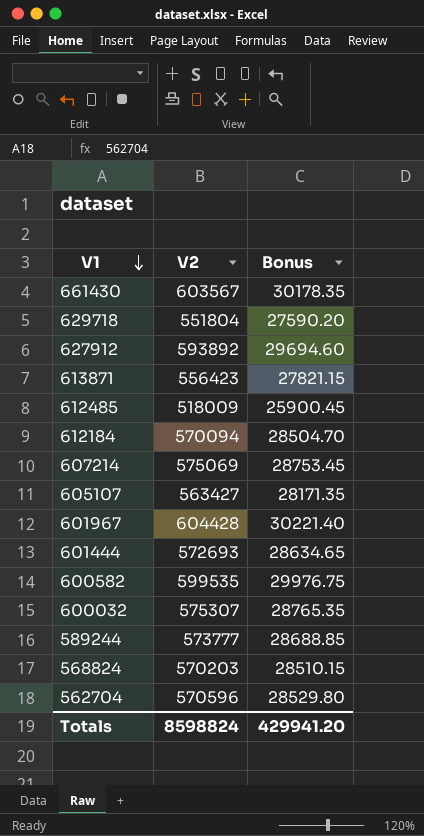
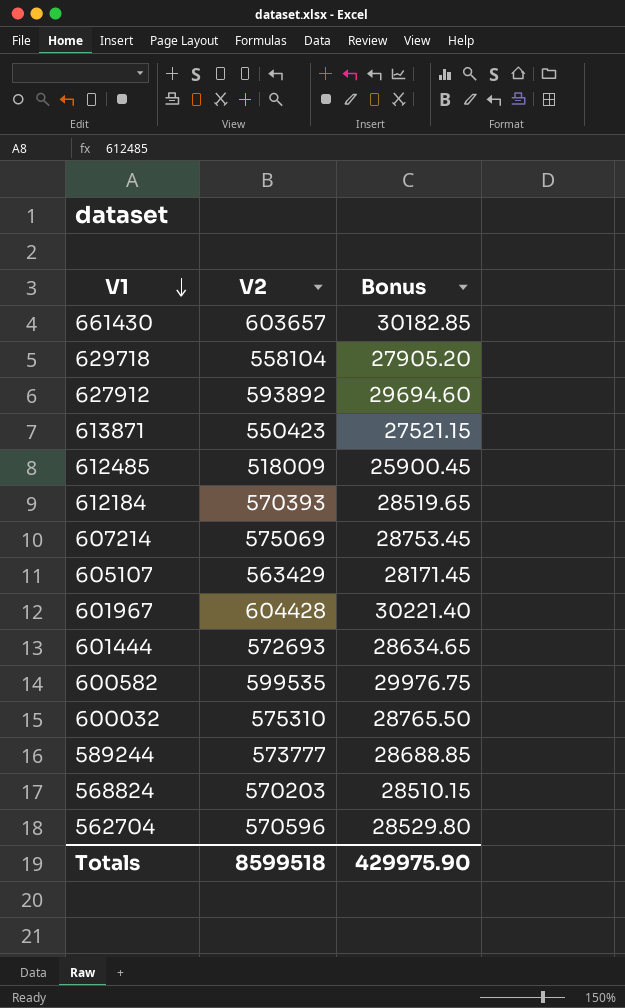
661430 | V2: 603567 -> 603657
661430 | Bonus: 30178.35 -> 30182.85
629718 | V2: 551804 -> 558104
629718 | Bonus: 27590.20 -> 27905.20
613871 | V2: 556423 -> 550423
613871 | Bonus: 27821.15 -> 27521.15
612184 | V2: 570094 -> 570393
612184 | Bonus: 28504.70 -> 28519.65
605107 | V2: 563427 -> 563429
605107 | Bonus: 28171.35 -> 28171.45
600032 | V2: 575307 -> 575310
600032 | Bonus: 28765.35 -> 28765.50
Totals | V2: 8598824 -> 8599518
Totals | Bonus: 429941.20 -> 429975.90

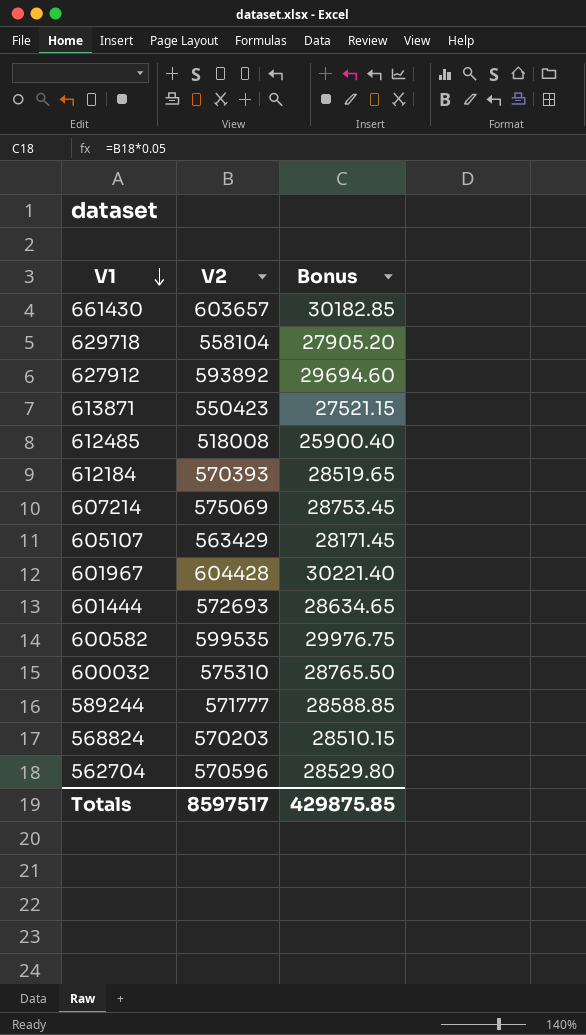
612485 | V2: 518009 -> 518008
612485 | Bonus: 25900.45 -> 25900.40
589244 | V2: 573777 -> 571777
589244 | Bonus: 28688.85 -> 28588.85
Totals | V2: 8599518 -> 8597517
Totals | Bonus: 429975.90 -> 429875.85

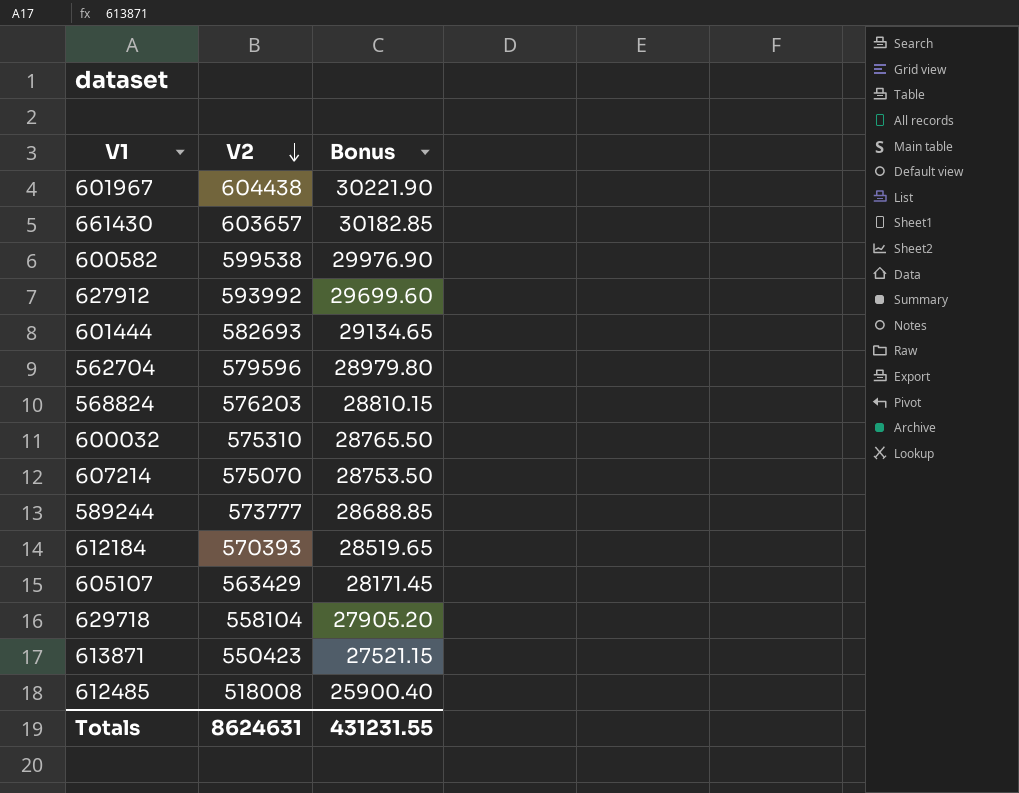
row order: V1 descending -> V2 descending
601967 | V2: 604428 -> 604438
601967 | Bonus: 30221.40 -> 30221.90
600582 | V2: 599535 -> 599538
600582 | Bonus: 29976.75 -> 29976.90
627912 | V2: 593892 -> 593992
627912 | Bonus: 29694.60 -> 29699.60
601444 | V2: 572693 -> 582693
601444 | Bonus: 28634.65 -> 29134.65
562704 | V2: 570596 -> 579596
562704 | Bonus: 28529.80 -> 28979.80
568824 | V2: 570203 -> 576203
568824 | Bonus: 28510.15 -> 28810.15
607214 | V2: 575069 -> 575070
607214 | Bonus: 28753.45 -> 28753.50
589244 | V2: 571777 -> 573777
589244 | Bonus: 28588.85 -> 28688.85
Totals | V2: 8597517 -> 8624631
Totals | Bonus: 429875.85 -> 431231.55

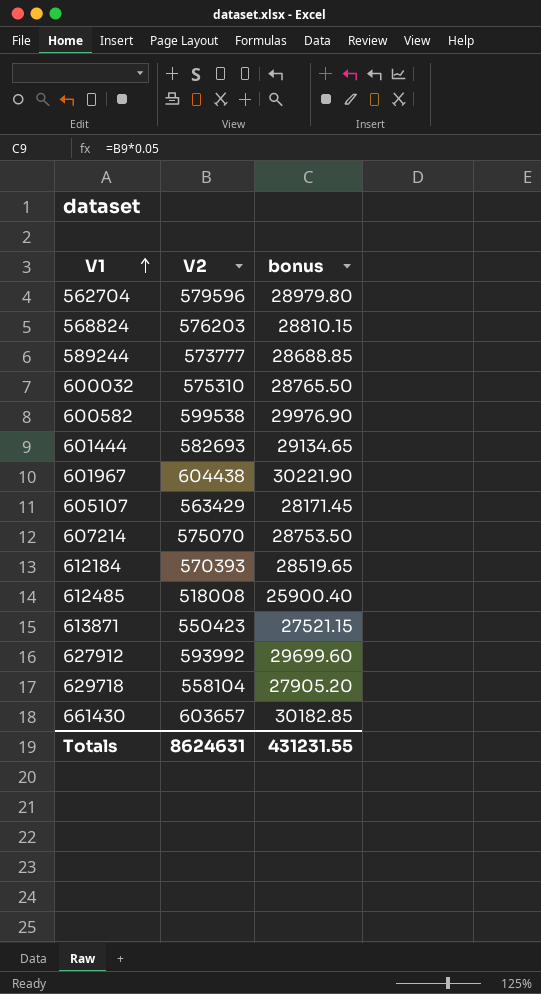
row order: V2 descending -> V1 ascending
column name: Bonus -> bonus

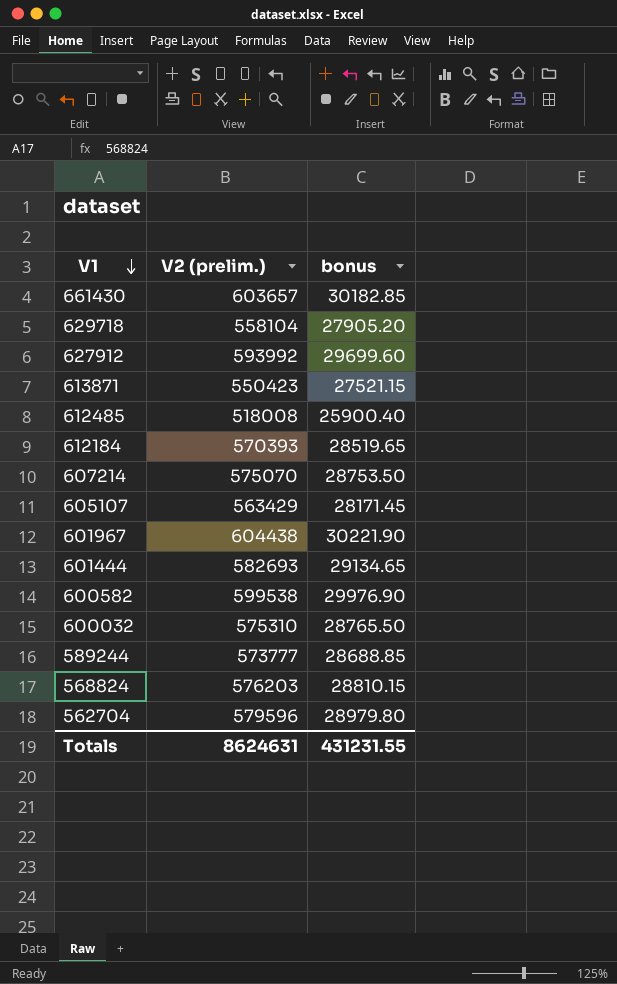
row order: V1 ascending -> V1 descending
column name: V2 -> V2 (prelim.)

